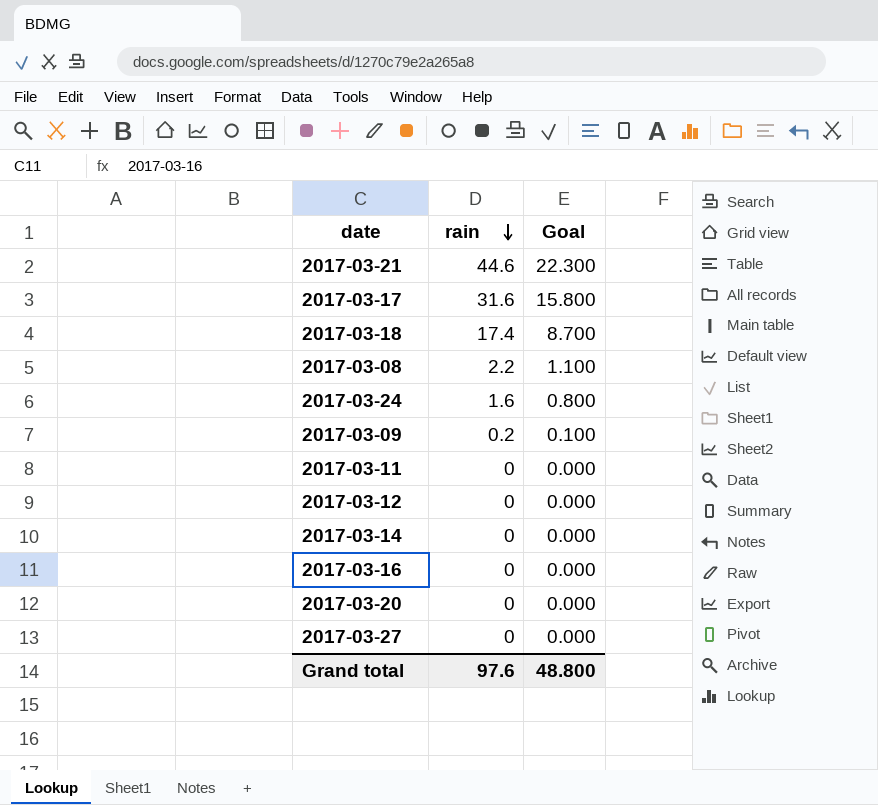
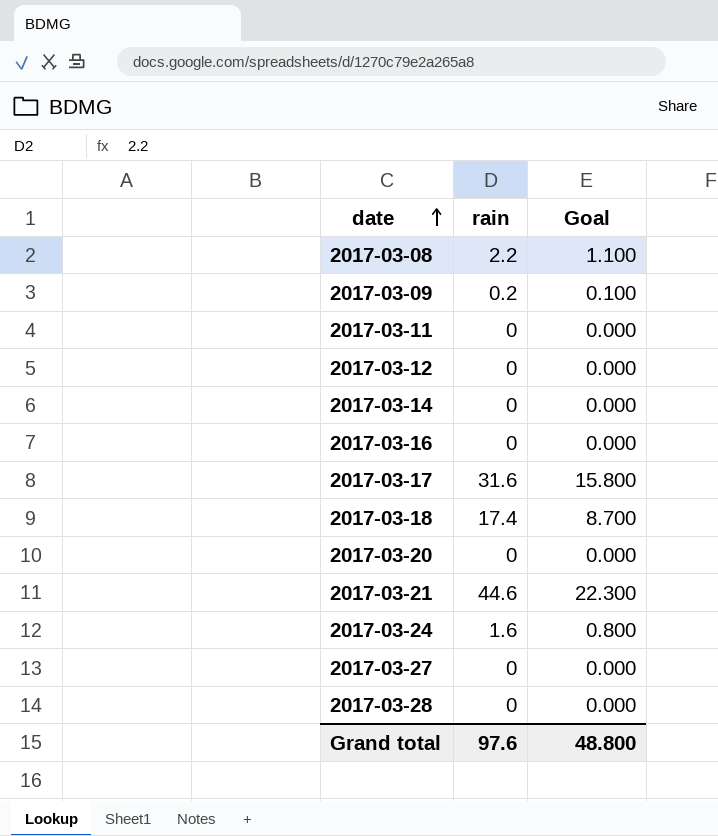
row order: rain descending -> date ascending
row 2017-03-28: none -> 0 | 0.000

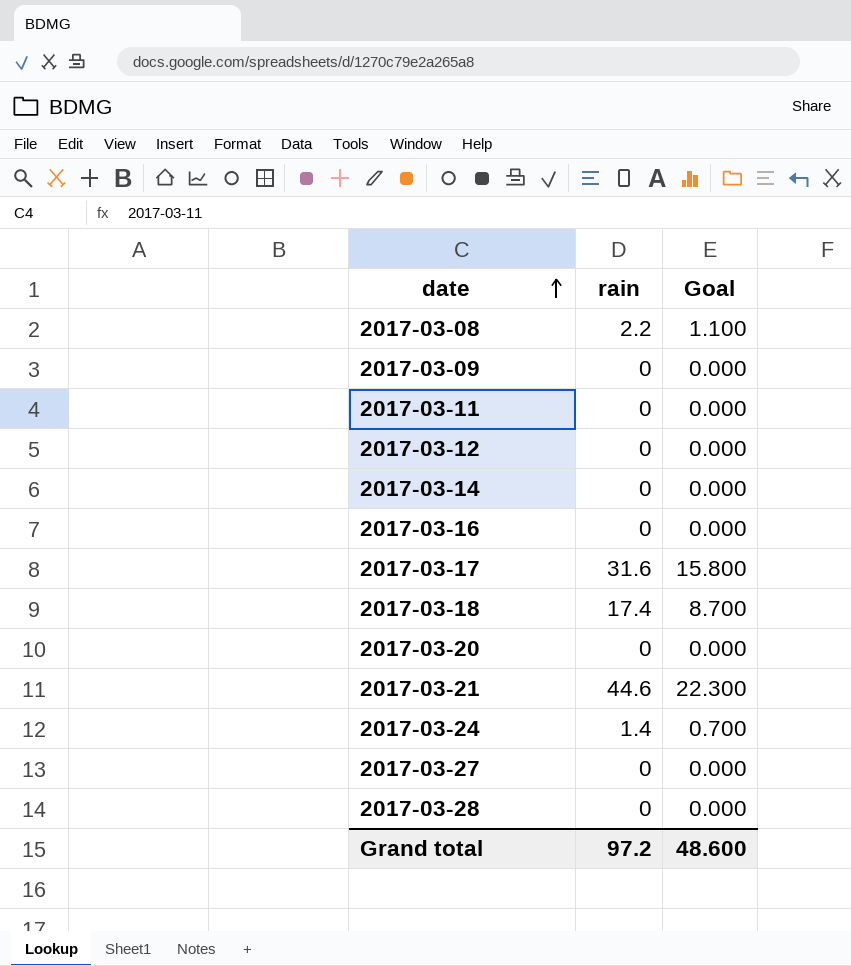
2017-03-09 | rain: 0.2 -> 0
2017-03-09 | Goal: 0.100 -> 0.000
2017-03-24 | rain: 1.6 -> 1.4
2017-03-24 | Goal: 0.800 -> 0.700
Grand total | rain: 97.6 -> 97.2
Grand total | Goal: 48.800 -> 48.600

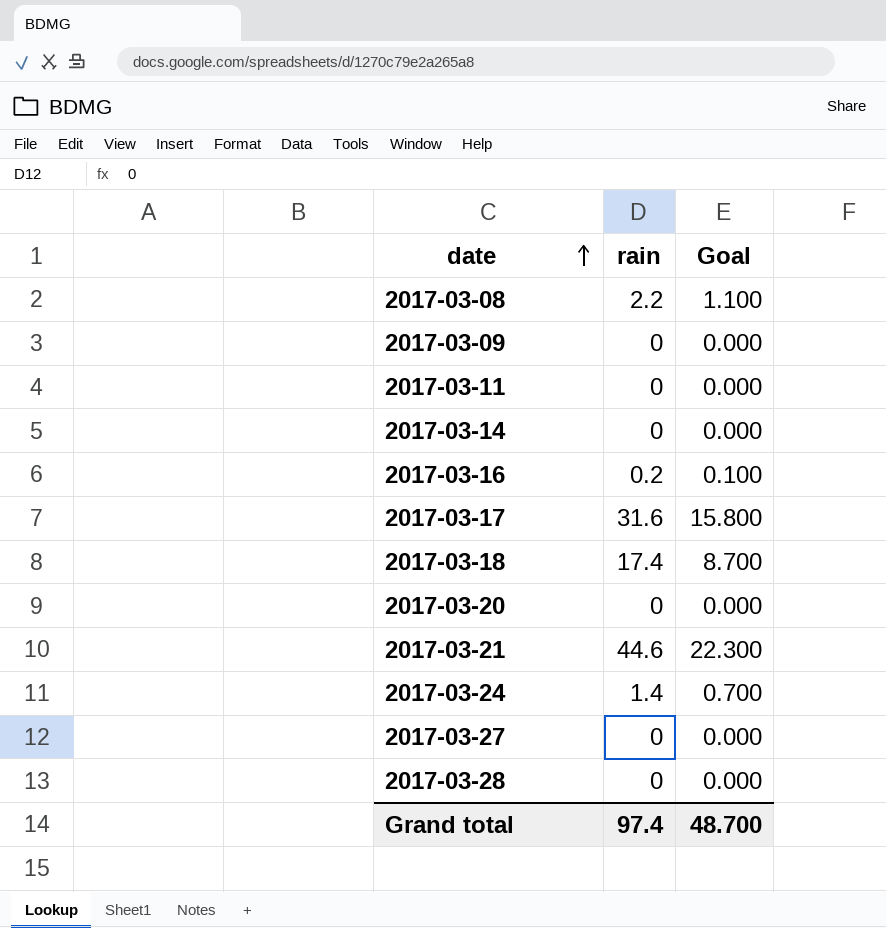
row 2017-03-12: 0 | 0.000 -> none
2017-03-16 | rain: 0 -> 0.2
2017-03-16 | Goal: 0.000 -> 0.100
Grand total | rain: 97.2 -> 97.4
Grand total | Goal: 48.600 -> 48.700

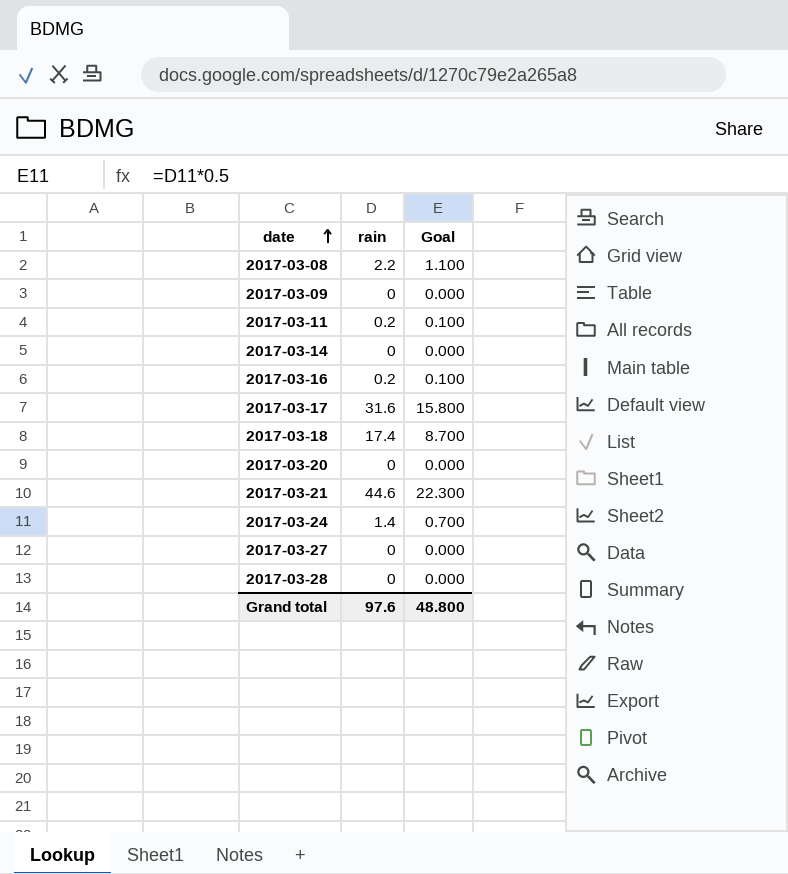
2017-03-11 | rain: 0 -> 0.2
2017-03-11 | Goal: 0.000 -> 0.100
Grand total | rain: 97.4 -> 97.6
Grand total | Goal: 48.700 -> 48.800

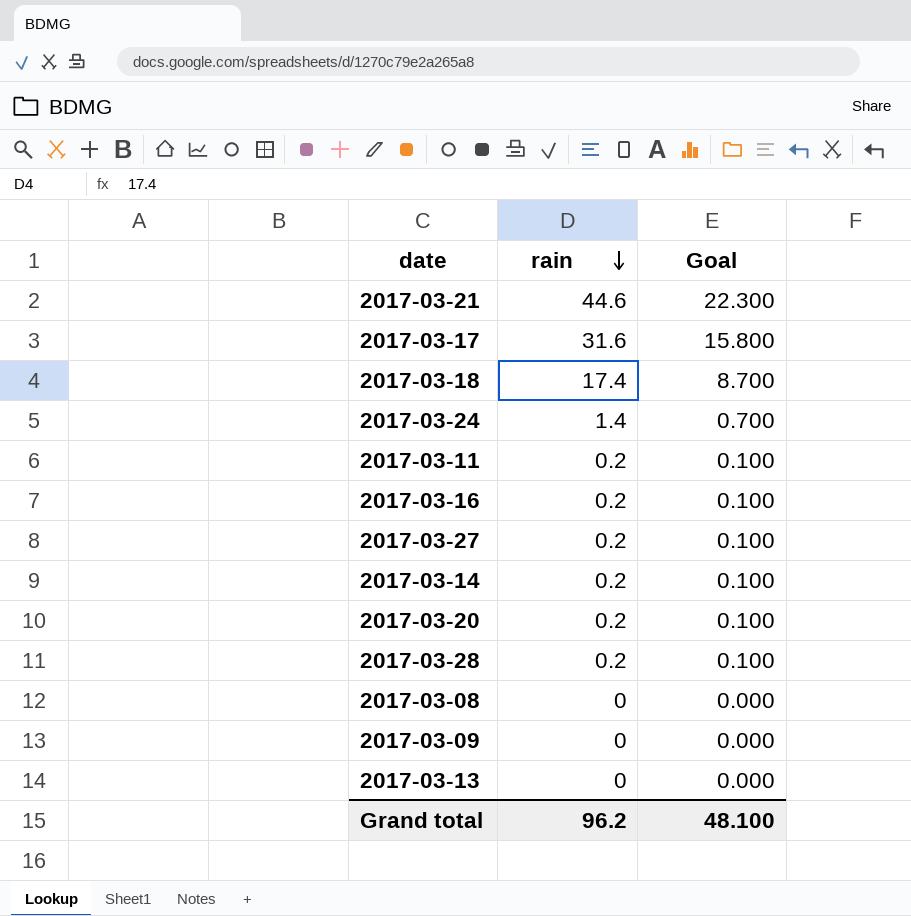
row order: date ascending -> rain descending
2017-03-27 | rain: 0 -> 0.2
2017-03-27 | Goal: 0.000 -> 0.100
2017-03-14 | rain: 0 -> 0.2
2017-03-14 | Goal: 0.000 -> 0.100
2017-03-20 | rain: 0 -> 0.2
2017-03-20 | Goal: 0.000 -> 0.100
2017-03-28 | rain: 0 -> 0.2
2017-03-28 | Goal: 0.000 -> 0.100
2017-03-08 | rain: 2.2 -> 0
2017-03-08 | Goal: 1.100 -> 0.000
row 2017-03-13: none -> 0 | 0.000
Grand total | rain: 97.6 -> 96.2
Grand total | Goal: 48.800 -> 48.100

